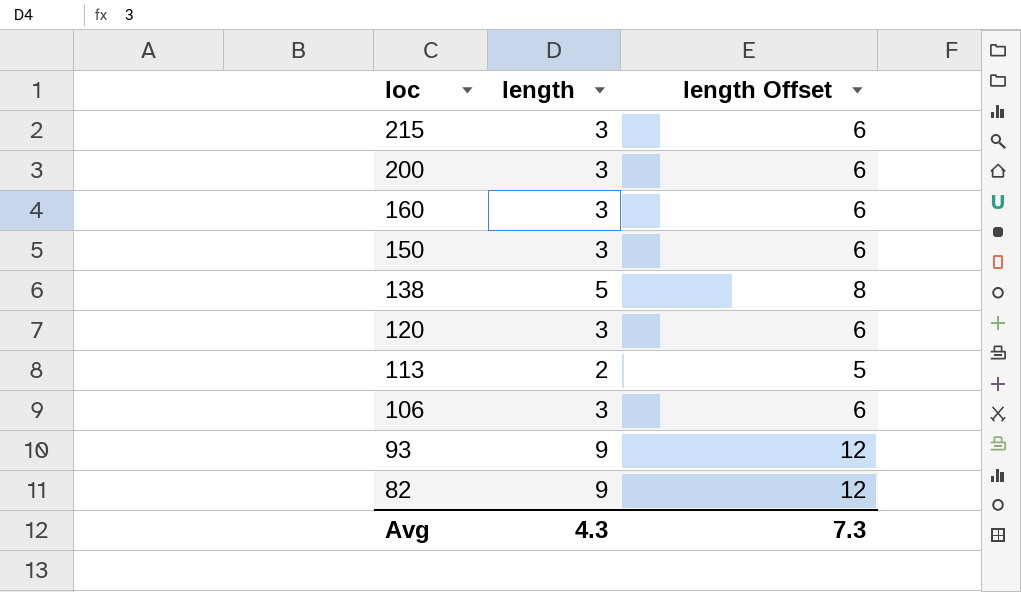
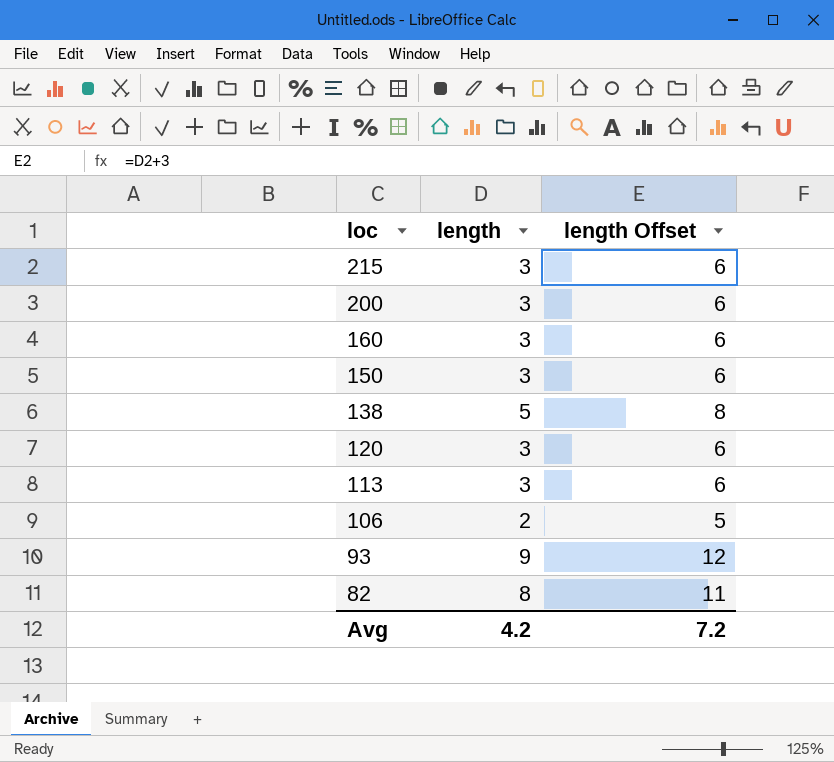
113 | length: 2 -> 3
113 | length Offset: 5 -> 6
106 | length: 3 -> 2
106 | length Offset: 6 -> 5
82 | length: 9 -> 8
82 | length Offset: 12 -> 11
Avg | length: 4.3 -> 4.2
Avg | length Offset: 7.3 -> 7.2

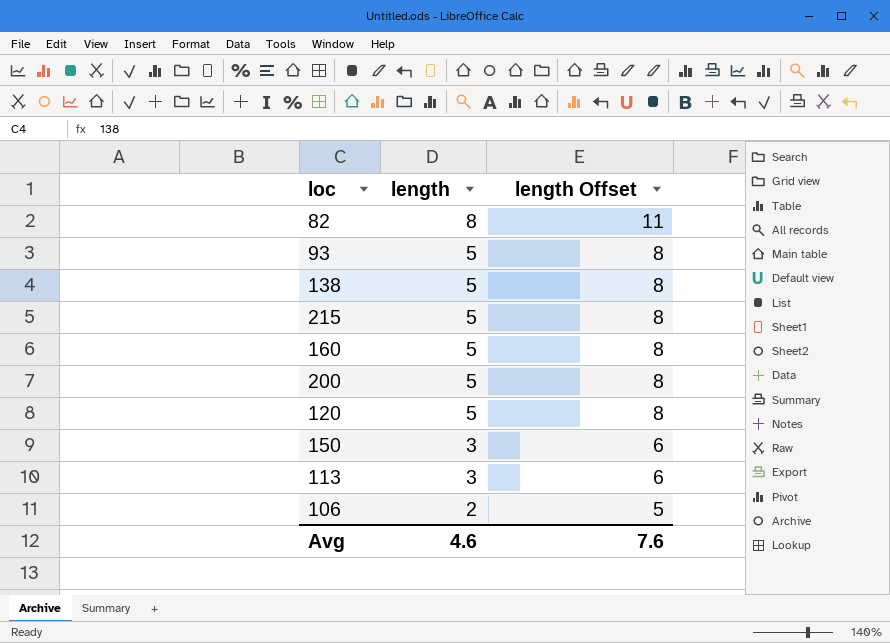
row order: loc descending -> length descending
93 | length: 9 -> 5
93 | length Offset: 12 -> 8
215 | length: 3 -> 5
215 | length Offset: 6 -> 8
160 | length: 3 -> 5
160 | length Offset: 6 -> 8
200 | length: 3 -> 5
200 | length Offset: 6 -> 8
120 | length: 3 -> 5
120 | length Offset: 6 -> 8
Avg | length: 4.2 -> 4.6
Avg | length Offset: 7.2 -> 7.6

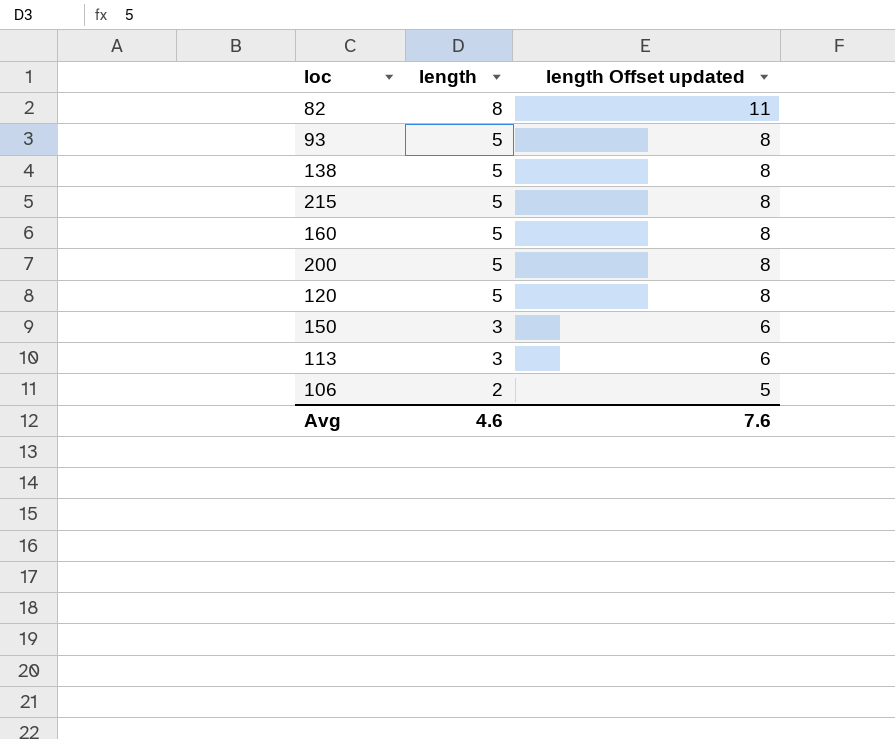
column name: length Offset -> length Offset updated

